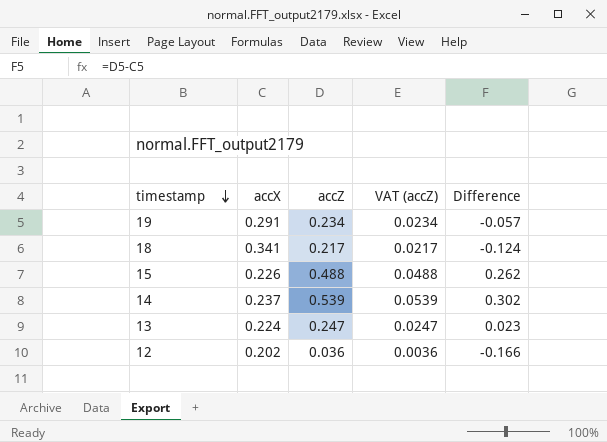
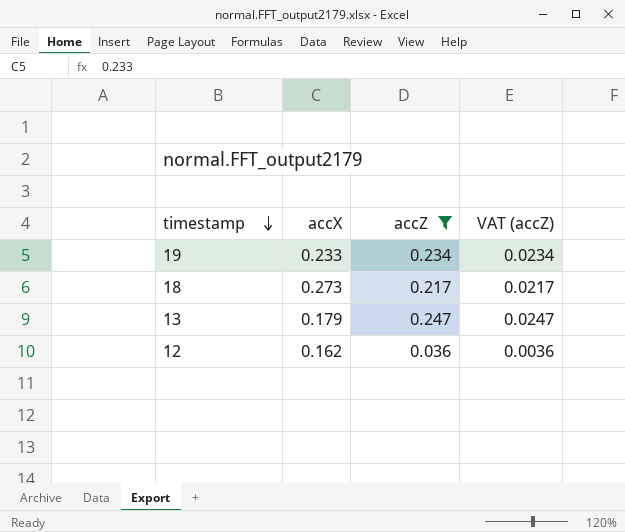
filter: none -> accZ <= 0.247
column Difference | formula: [accZ] - [accX] -> none
19 | accX: 0.291 -> 0.233
18 | accX: 0.341 -> 0.273
13 | accX: 0.224 -> 0.179
12 | accX: 0.202 -> 0.162

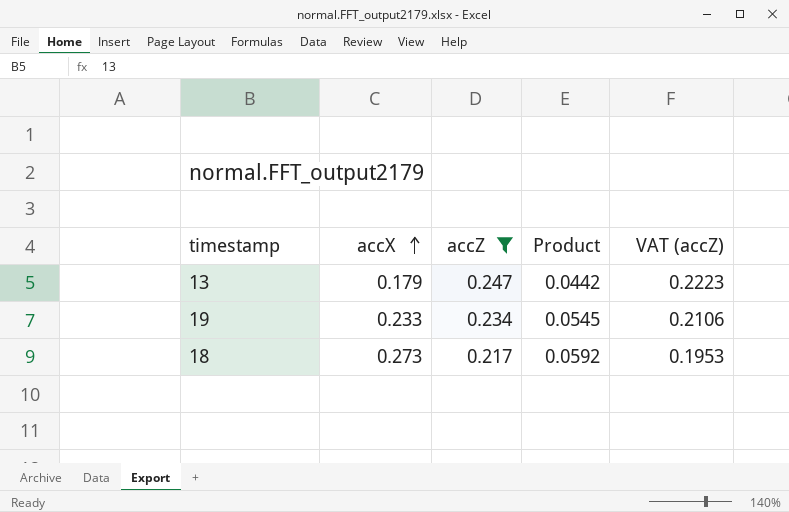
row order: timestamp descending -> accX ascending
column Product | formula: none -> [accX] * [accZ]
column VAT (accZ) | formula: [accZ] * 0.1 -> [accZ] * 0.9
row 12: 0.162 | 0.036 | 0.0036 -> none

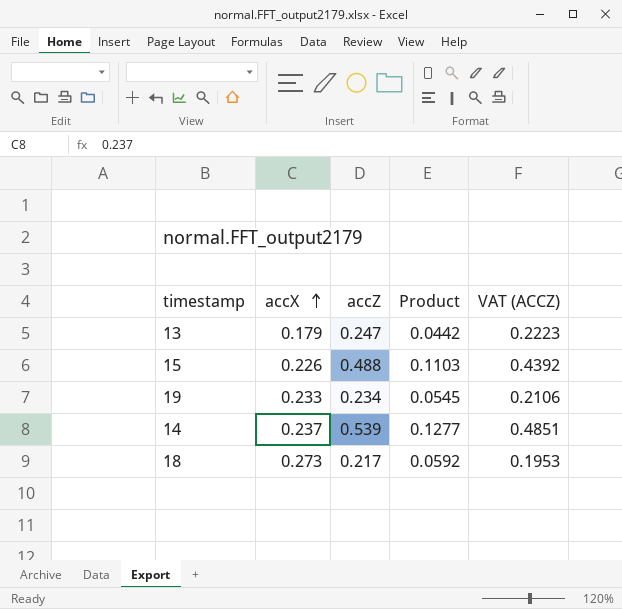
filter: accZ <= 0.247 -> none
column name: VAT (accZ) -> VAT (ACCZ)

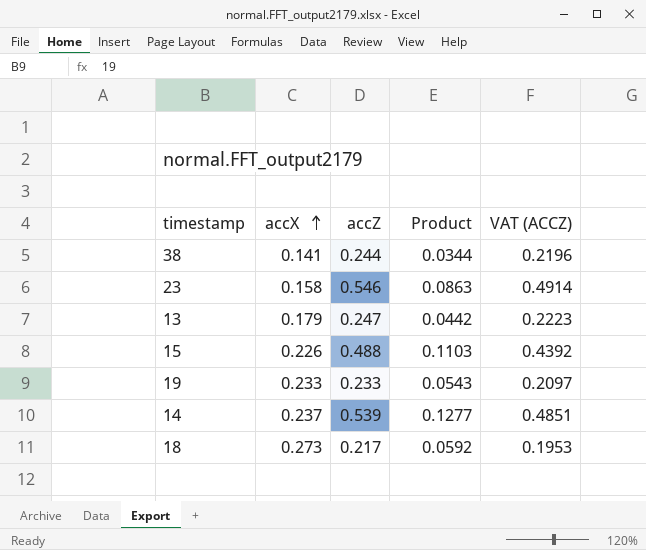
row 38: none -> 0.141 | 0.244 | 0.0344 | 0.2196
row 23: none -> 0.158 | 0.546 | 0.0863 | 0.4914
19 | accZ: 0.234 -> 0.233
19 | Product: 0.0545 -> 0.0543
19 | VAT (ACCZ): 0.2106 -> 0.2097

